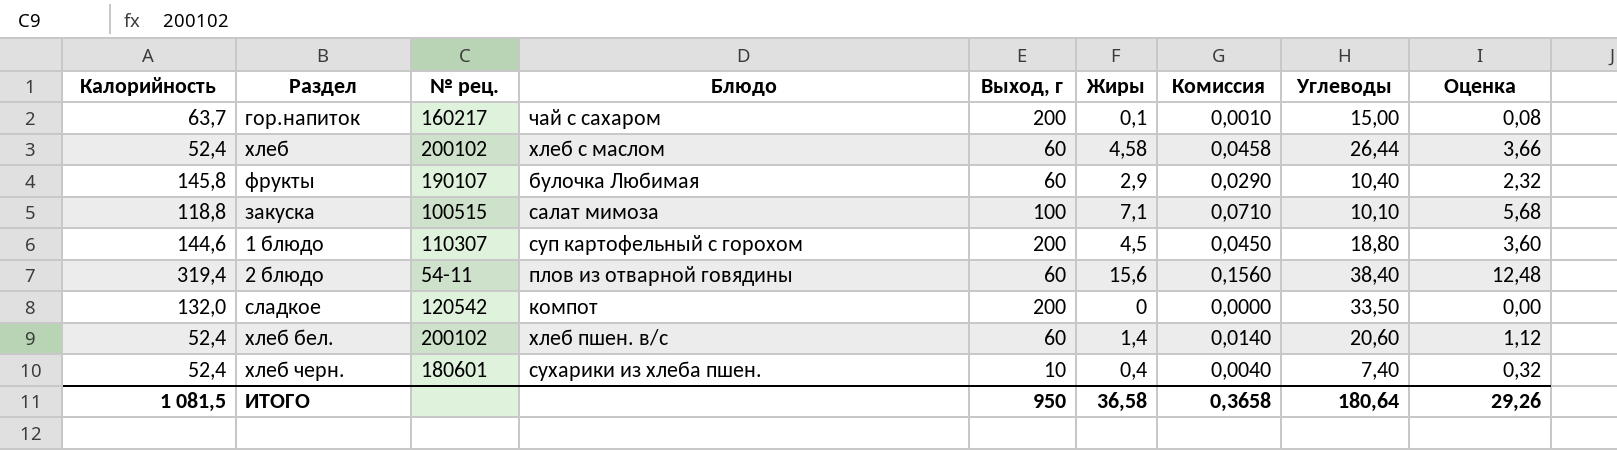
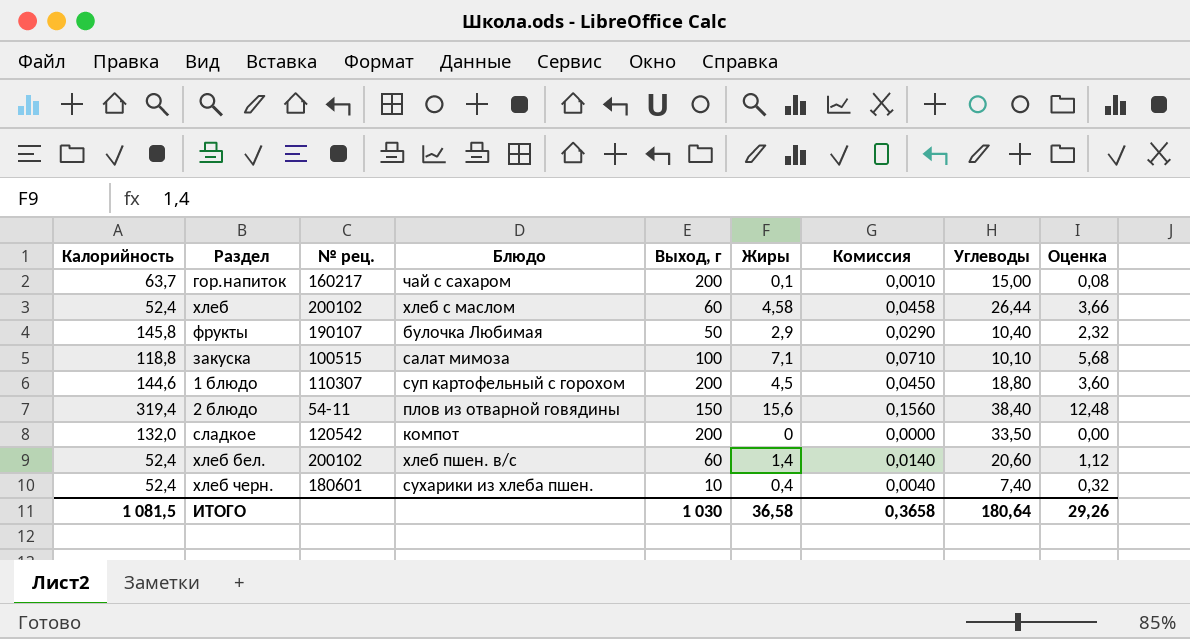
фрукты | Выход, г: 60 -> 50
2 блюдо | Выход, г: 60 -> 150
ИТОГО | Выход, г: 950 -> 1 030

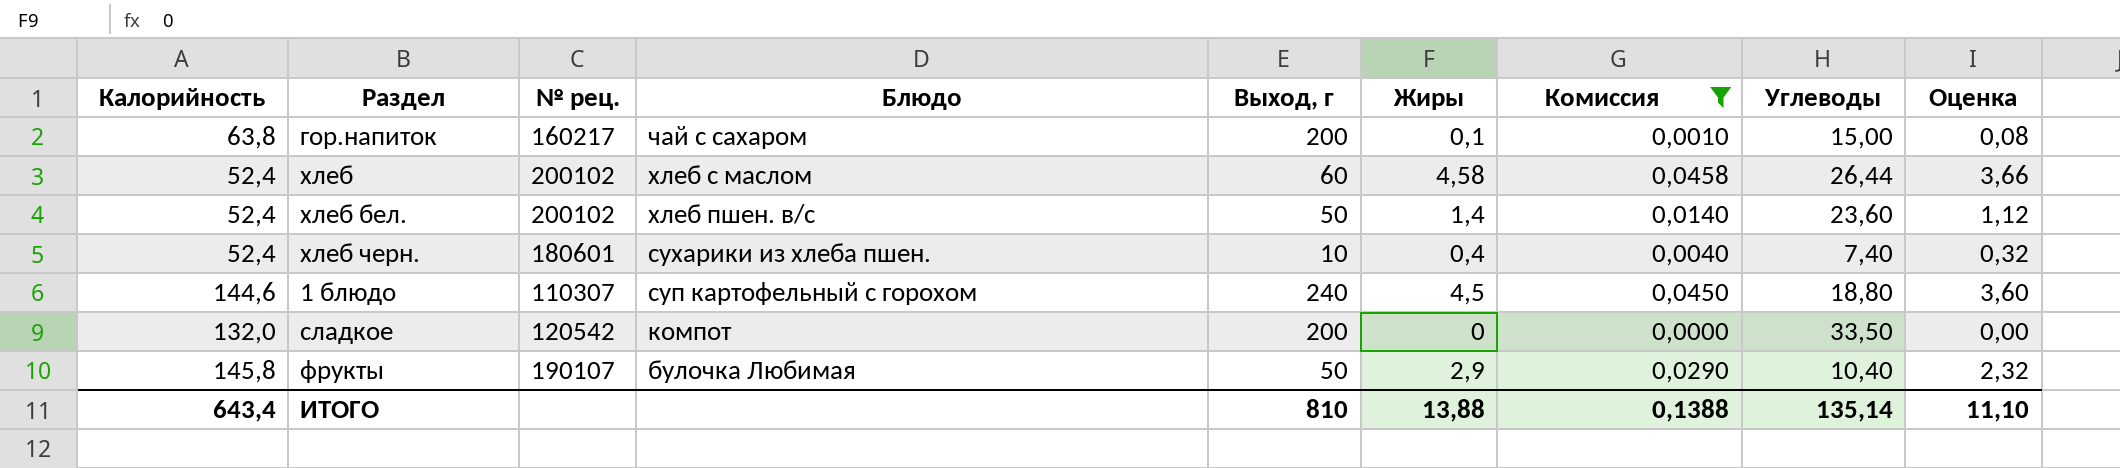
filter: none -> Комиссия <= 0,0458
row order: none -> Блюдо descending
гор.напиток | Калорийность: 63,7 -> 63,8
хлеб бел. | Выход, г: 60 -> 50
хлеб бел. | Углеводы: 20,60 -> 23,60
1 блюдо | Выход, г: 200 -> 240
ИТОГО | Калорийность: 1 081,5 -> 643,4
ИТОГО | Выход, г: 1 030 -> 810
ИТОГО | Жиры: 36,58 -> 13,88
ИТОГО | Комиссия: 0,3658 -> 0,1388
ИТОГО | Углеводы: 180,64 -> 135,14
ИТОГО | Оценка: 29,26 -> 11,10

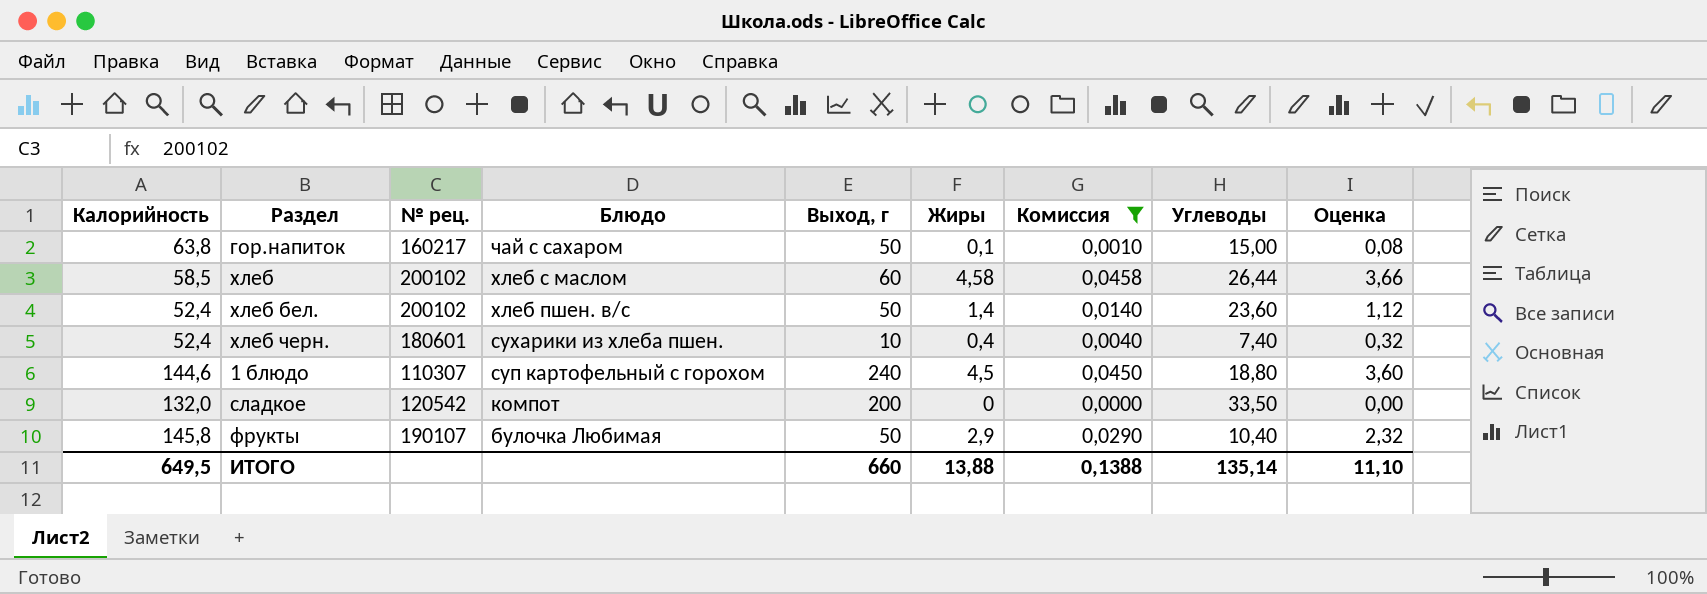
гор.напиток | Выход, г: 200 -> 50
хлеб | Калорийность: 52,4 -> 58,5
ИТОГО | Калорийность: 643,4 -> 649,5
ИТОГО | Выход, г: 810 -> 660

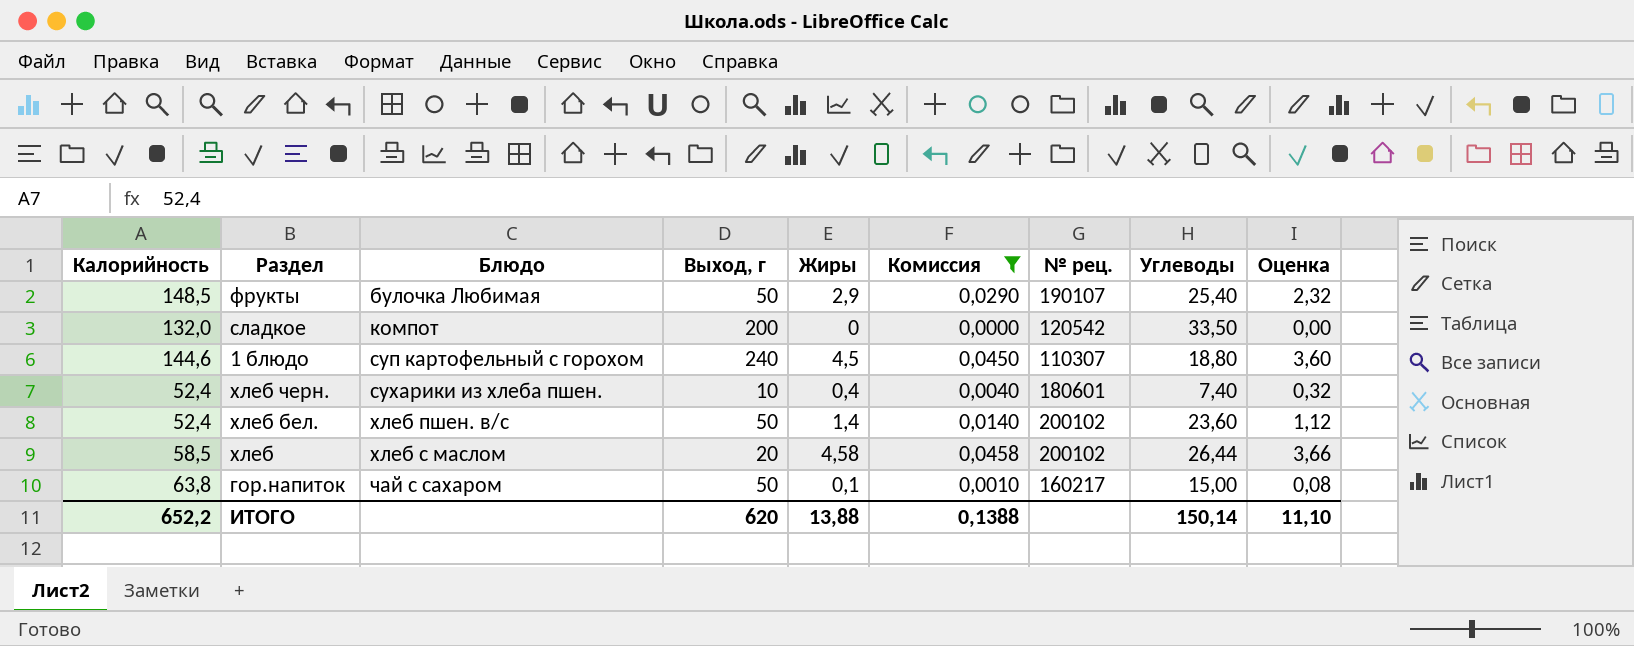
row order: Блюдо descending -> Блюдо ascending
column № рец. | position: 3 -> 7
фрукты | Калорийность: 145,8 -> 148,5
фрукты | Углеводы: 10,40 -> 25,40
хлеб | Выход, г: 60 -> 20
ИТОГО | Калорийность: 649,5 -> 652,2
ИТОГО | Выход, г: 660 -> 620
ИТОГО | Углеводы: 135,14 -> 150,14

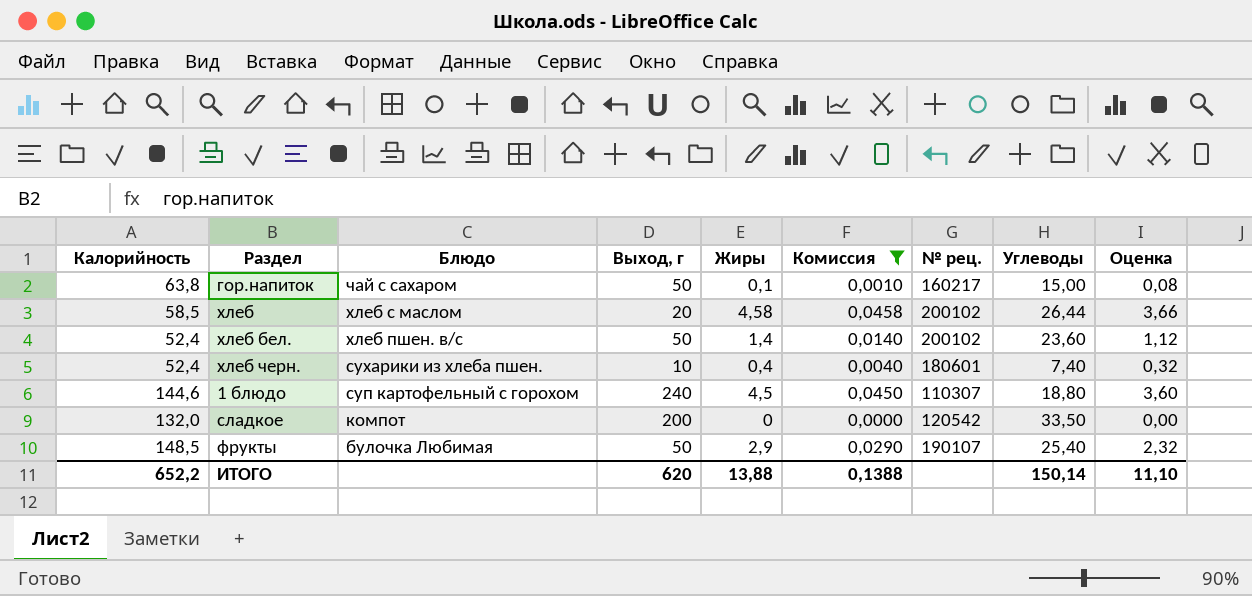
row order: Блюдо ascending -> Блюдо descending

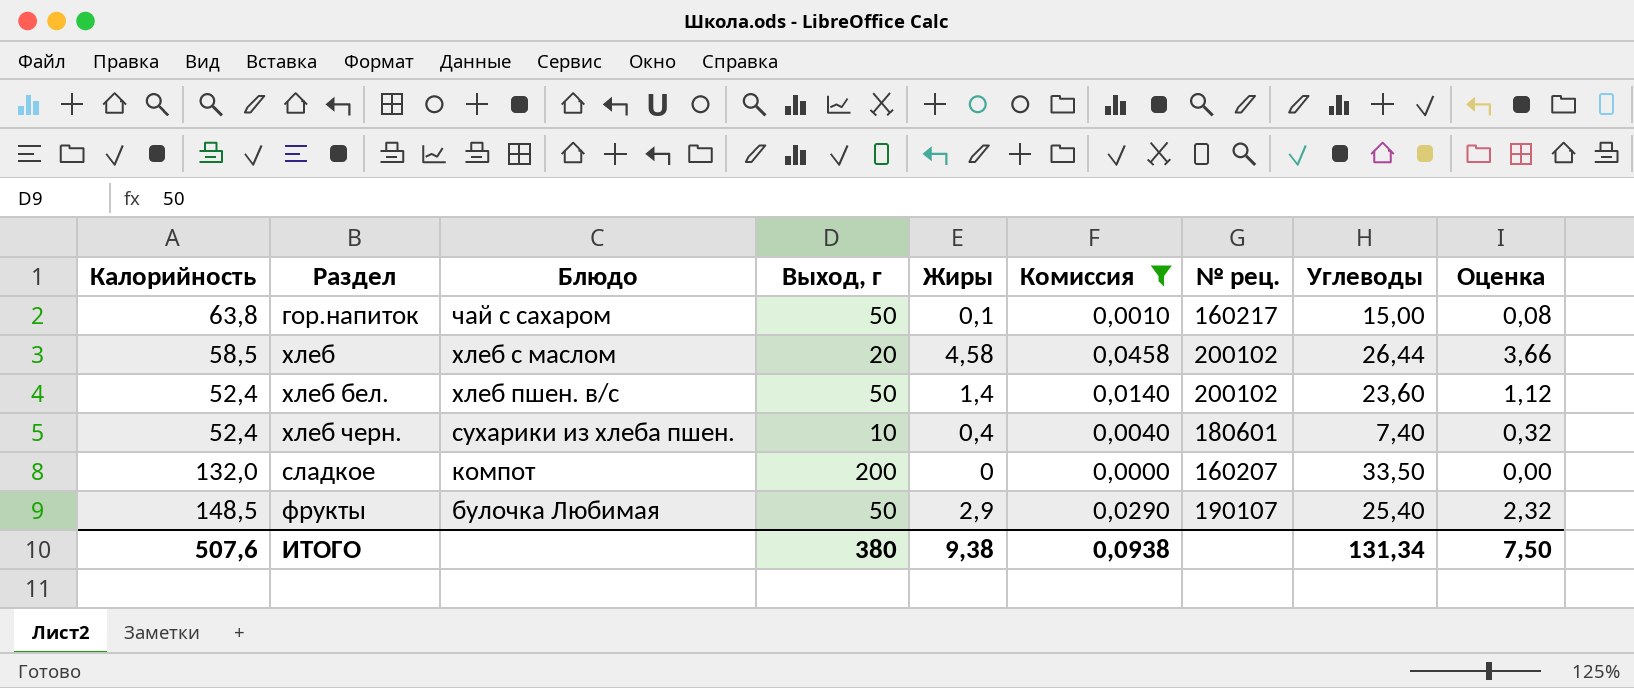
row 1 блюдо: 144,6 | суп картофельный с горохом | 240 | 4,5 | 0,0450 | 110307 | 18,80 | 3,60 -> none
сладкое | № рец.: 120542 -> 160207
ИТОГО | Калорийность: 652,2 -> 507,6
ИТОГО | Выход, г: 620 -> 380
ИТОГО | Жиры: 13,88 -> 9,38
ИТОГО | Комиссия: 0,1388 -> 0,0938
ИТОГО | Углеводы: 150,14 -> 131,34
ИТОГО | Оценка: 11,10 -> 7,50

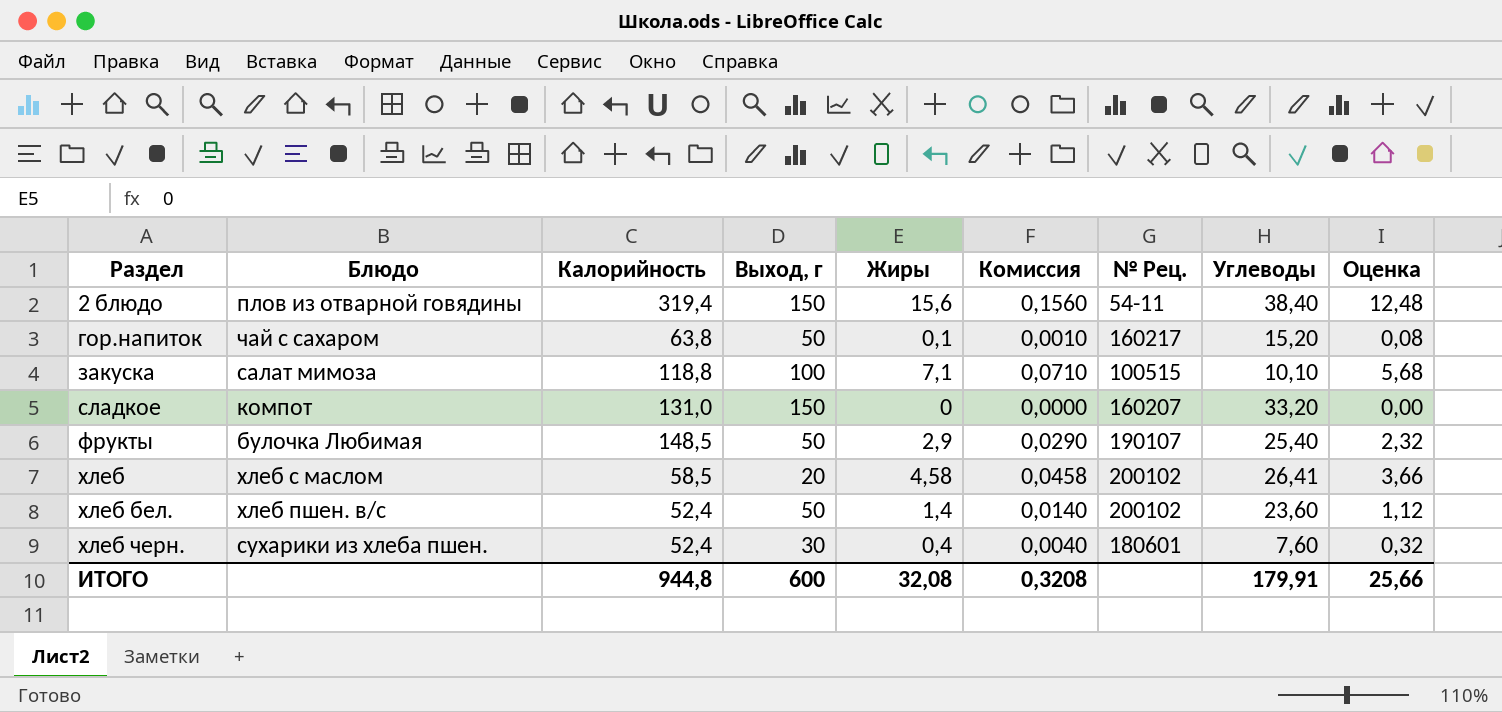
filter: Комиссия <= 0,0458 -> none
row order: Блюдо descending -> Раздел ascending
column Калорийность | position: 1 -> 3
column name: № рец. -> № Рец.
гор.напиток | Углеводы: 15,00 -> 15,20
сладкое | Калорийность: 132,0 -> 131,0
сладкое | Выход, г: 200 -> 150
сладкое | Углеводы: 33,50 -> 33,20
хлеб | Углеводы: 26,44 -> 26,41
хлеб черн. | Выход, г: 10 -> 30
хлеб черн. | Углеводы: 7,40 -> 7,60
ИТОГО | Калорийность: 507,6 -> 944,8
ИТОГО | Выход, г: 380 -> 600
ИТОГО | Жиры: 9,38 -> 32,08
ИТОГО | Комиссия: 0,0938 -> 0,3208
ИТОГО | Углеводы: 131,34 -> 179,91
ИТОГО | Оценка: 7,50 -> 25,66

